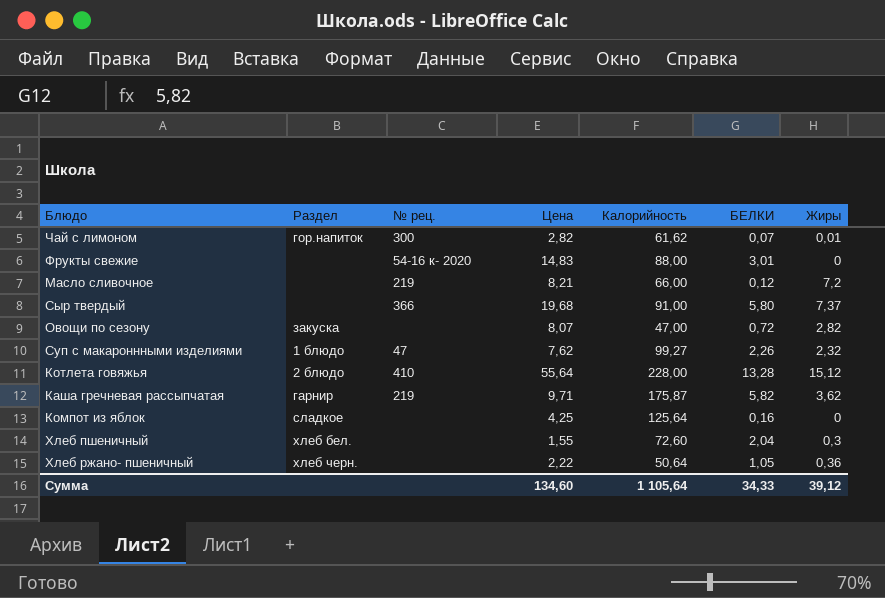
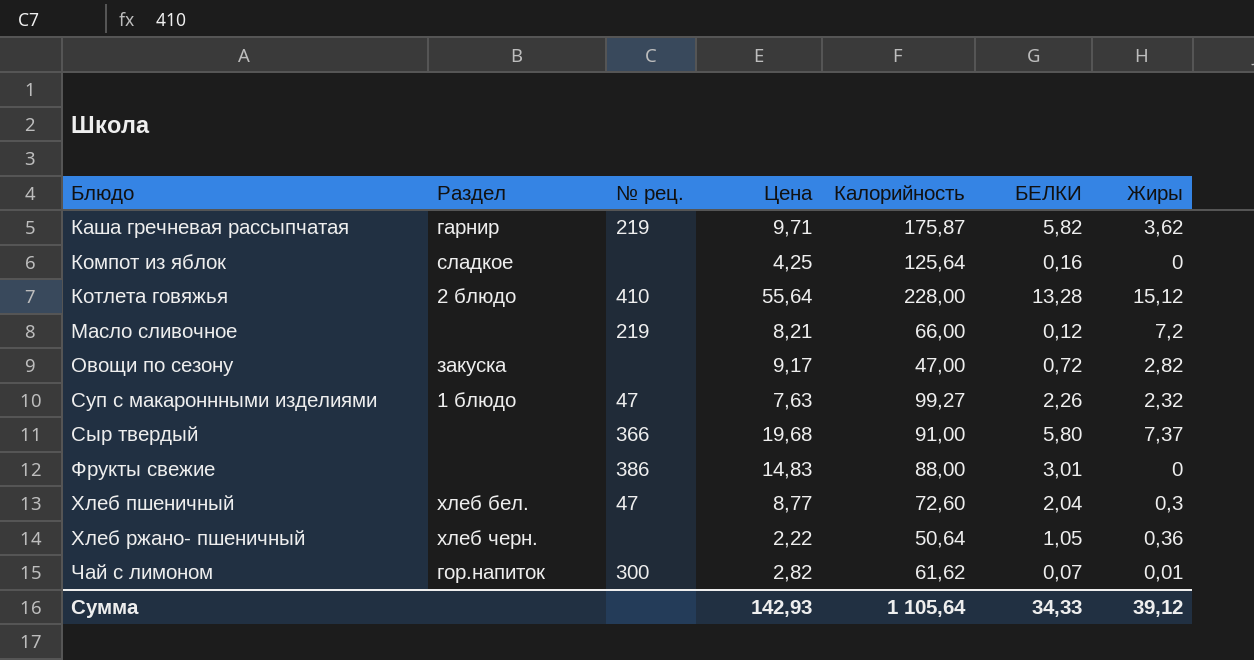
row order: none -> Блюдо ascending
Овощи по сезону | Цена: 8,07 -> 9,17
Суп с макароннными изделиями | Цена: 7,62 -> 7,63
Фрукты свежие | № рец.: 54-16 к- 2020 -> 386
Хлеб пшеничный | № рец.: none -> 47
Хлеб пшеничный | Цена: 1,55 -> 8,77
Сумма | Цена: 134,60 -> 142,93

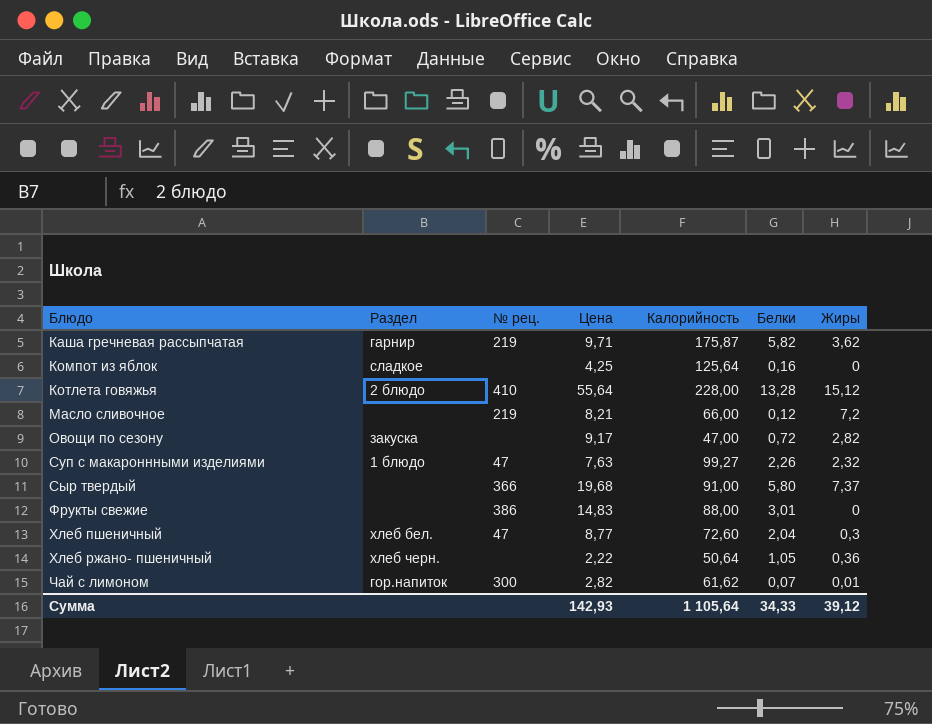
column name: БЕЛКИ -> Белки

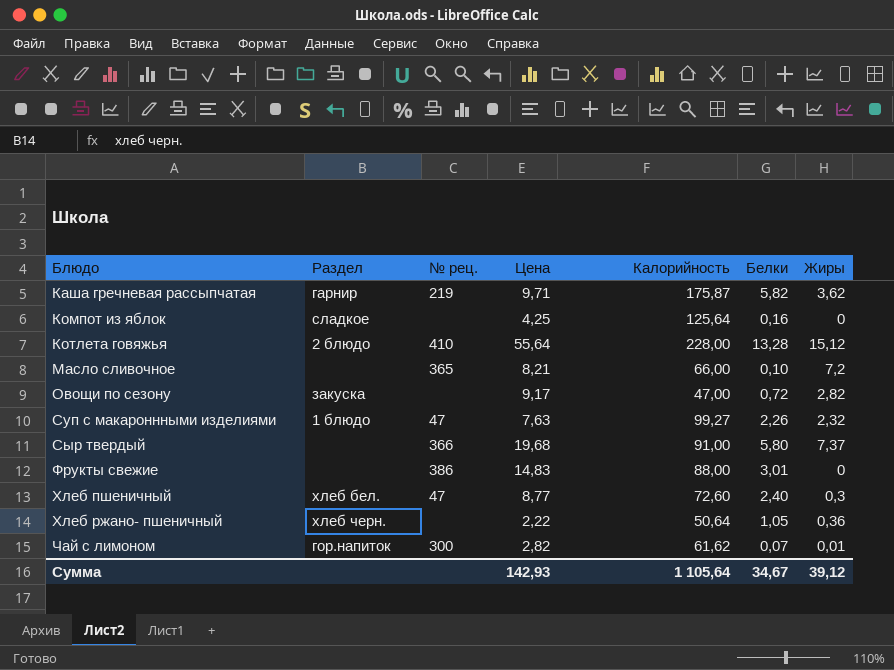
Масло сливочное | № рец.: 219 -> 365
Масло сливочное | Белки: 0,12 -> 0,10
Хлеб пшеничный | Белки: 2,04 -> 2,40
Сумма | Белки: 34,33 -> 34,67

